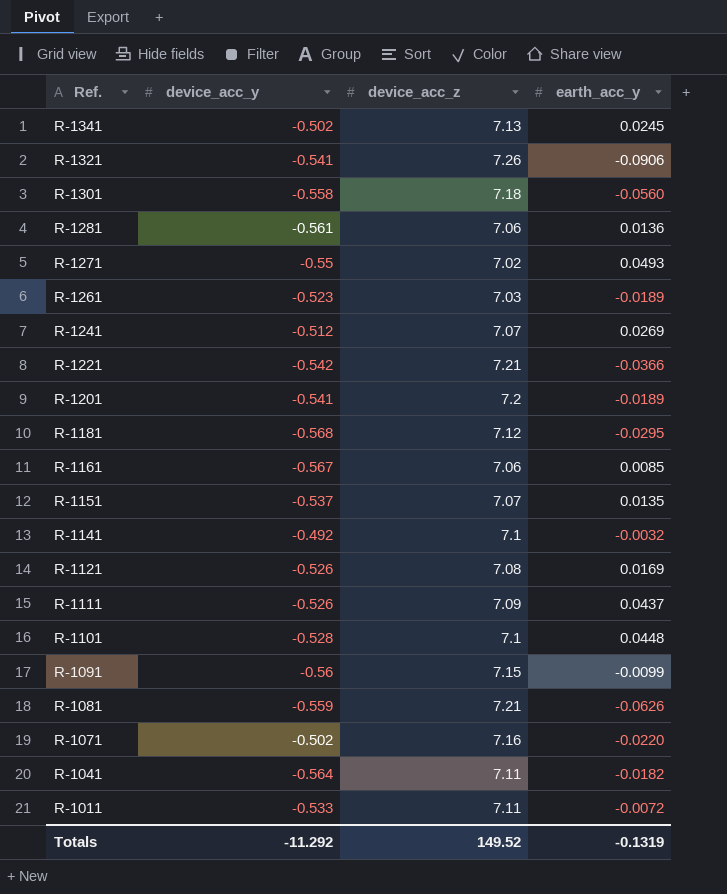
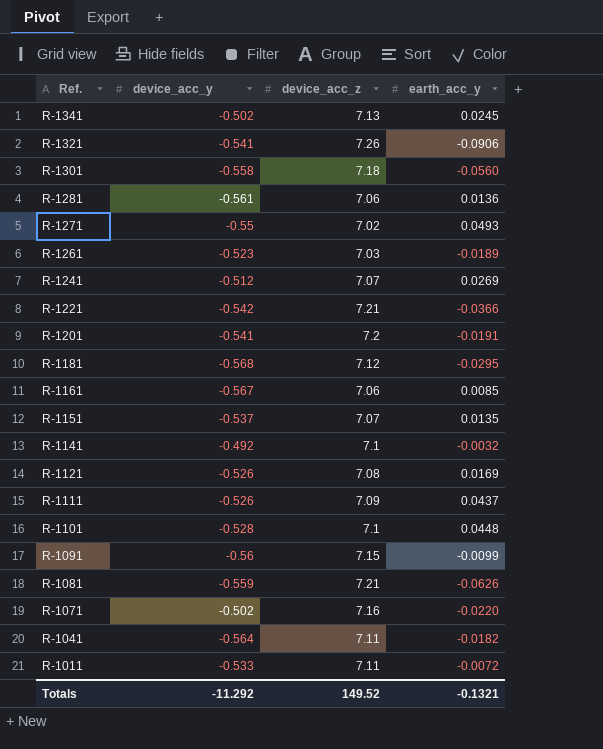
R-1201 | earth_acc_y: -0.0189 -> -0.0191
Totals | earth_acc_y: -0.1319 -> -0.1321

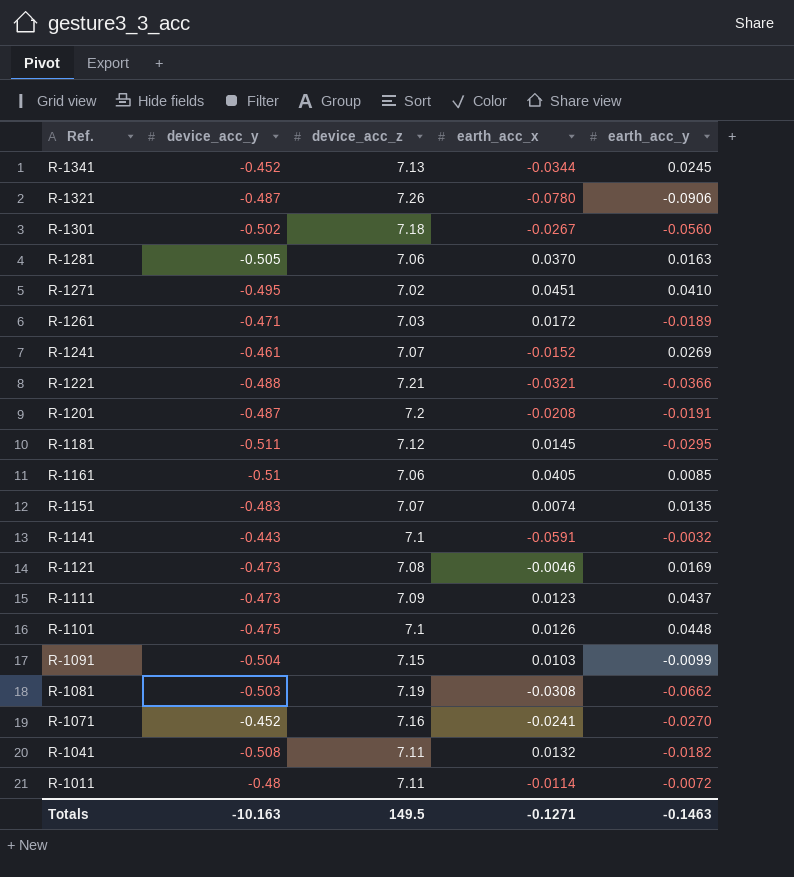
column earth_acc_x | position: none -> 4
R-1341 | device_acc_y: -0.502 -> -0.452
R-1321 | device_acc_y: -0.541 -> -0.487
R-1301 | device_acc_y: -0.558 -> -0.502
R-1281 | device_acc_y: -0.561 -> -0.505
R-1281 | earth_acc_y: 0.0136 -> 0.0163
R-1271 | device_acc_y: -0.55 -> -0.495
R-1271 | earth_acc_y: 0.0493 -> 0.0410
R-1261 | device_acc_y: -0.523 -> -0.471
R-1241 | device_acc_y: -0.512 -> -0.461
R-1221 | device_acc_y: -0.542 -> -0.488
R-1201 | device_acc_y: -0.541 -> -0.487
R-1181 | device_acc_y: -0.568 -> -0.511
R-1161 | device_acc_y: -0.567 -> -0.51
R-1151 | device_acc_y: -0.537 -> -0.483
R-1141 | device_acc_y: -0.492 -> -0.443
R-1121 | device_acc_y: -0.526 -> -0.473
R-1111 | device_acc_y: -0.526 -> -0.473
R-1101 | device_acc_y: -0.528 -> -0.475
R-1091 | device_acc_y: -0.56 -> -0.504
R-1081 | device_acc_y: -0.559 -> -0.503
R-1081 | device_acc_z: 7.21 -> 7.19
R-1081 | earth_acc_y: -0.0626 -> -0.0662
R-1071 | device_acc_y: -0.502 -> -0.452
R-1071 | earth_acc_y: -0.0220 -> -0.0270
R-1041 | device_acc_y: -0.564 -> -0.508
R-1011 | device_acc_y: -0.533 -> -0.48
Totals | device_acc_y: -11.292 -> -10.163
Totals | device_acc_z: 149.52 -> 149.5
Totals | earth_acc_y: -0.1321 -> -0.1463

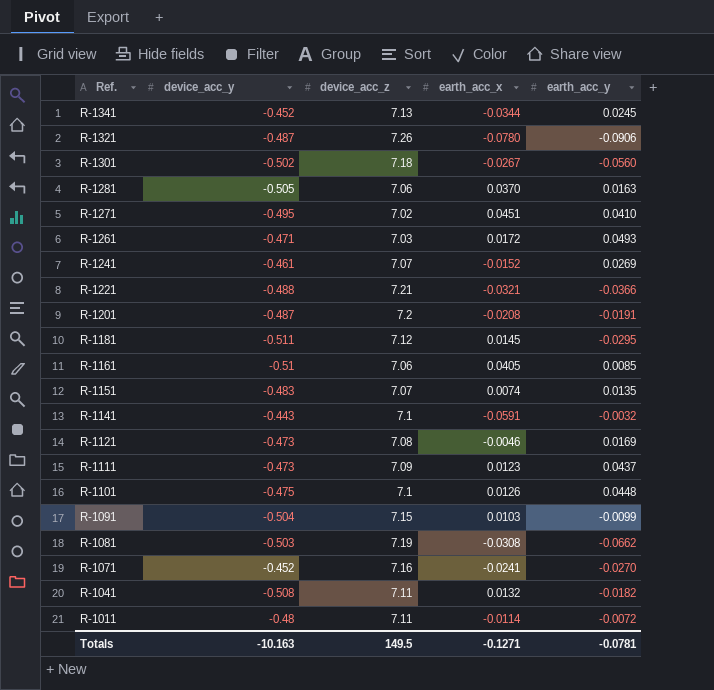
R-1261 | earth_acc_y: -0.0189 -> 0.0493
Totals | earth_acc_y: -0.1463 -> -0.0781

